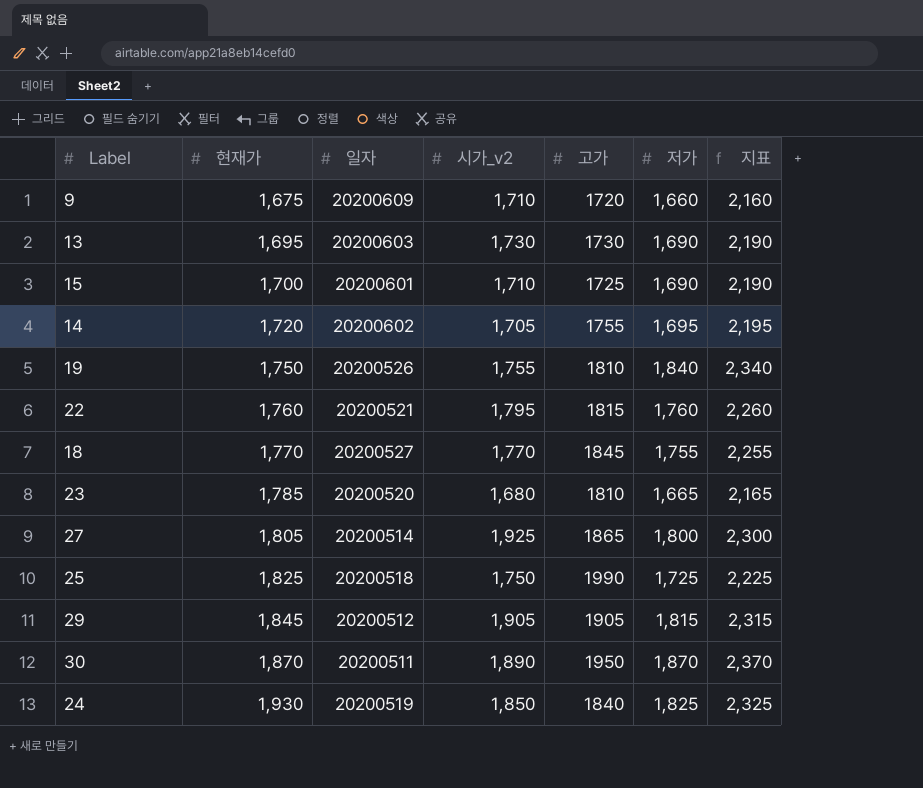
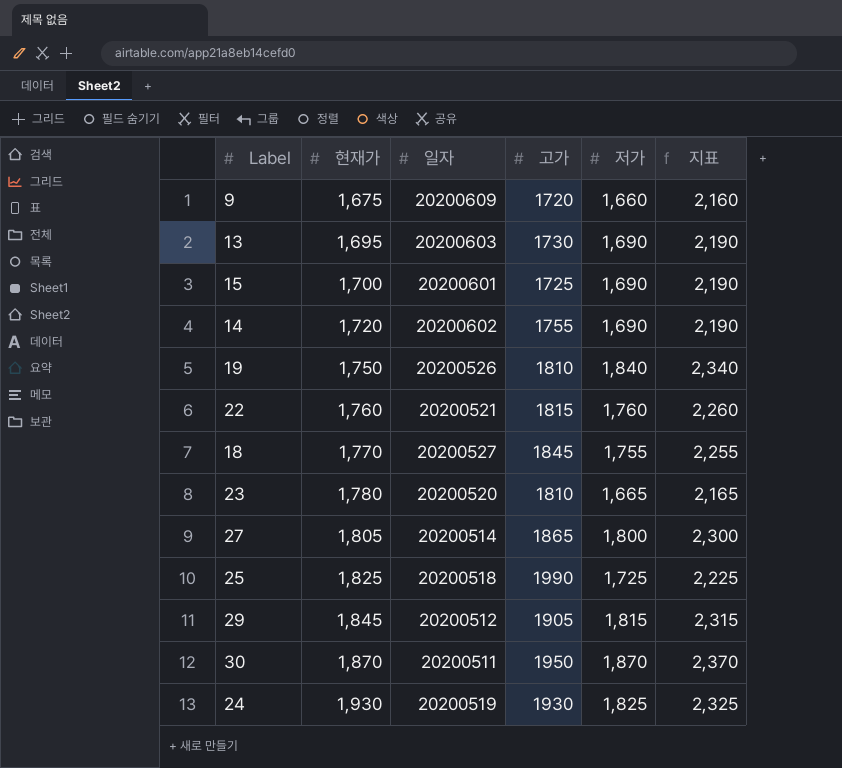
column 시가_v2 | position: 4 -> none
14 | 저가: 1,695 -> 1,690
14 | 지표: 2,195 -> 2,190
23 | 현재가: 1,785 -> 1,780
24 | 고가: 1840 -> 1930

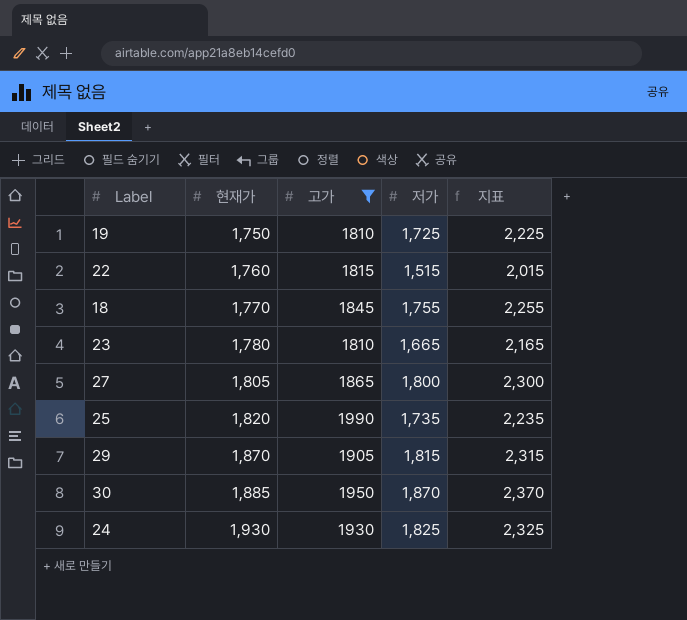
filter: none -> 고가 >= 1810
column 일자 | position: 3 -> none
19 | 저가: 1,840 -> 1,725
19 | 지표: 2,340 -> 2,225
22 | 저가: 1,760 -> 1,515
22 | 지표: 2,260 -> 2,015
25 | 현재가: 1,825 -> 1,820
25 | 저가: 1,725 -> 1,735
25 | 지표: 2,225 -> 2,235
29 | 현재가: 1,845 -> 1,870
30 | 현재가: 1,870 -> 1,885

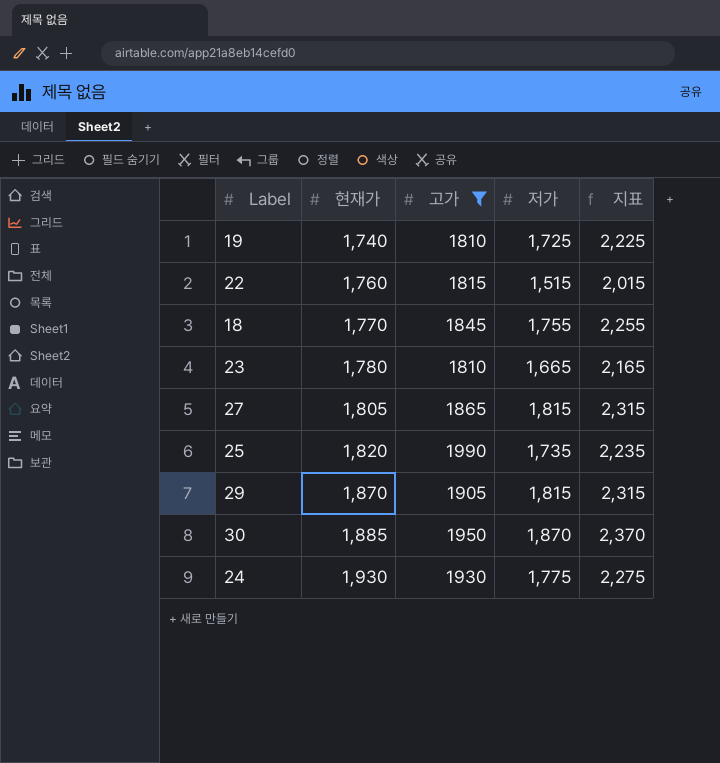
19 | 현재가: 1,750 -> 1,740
27 | 저가: 1,800 -> 1,815
27 | 지표: 2,300 -> 2,315
24 | 저가: 1,825 -> 1,775
24 | 지표: 2,325 -> 2,275

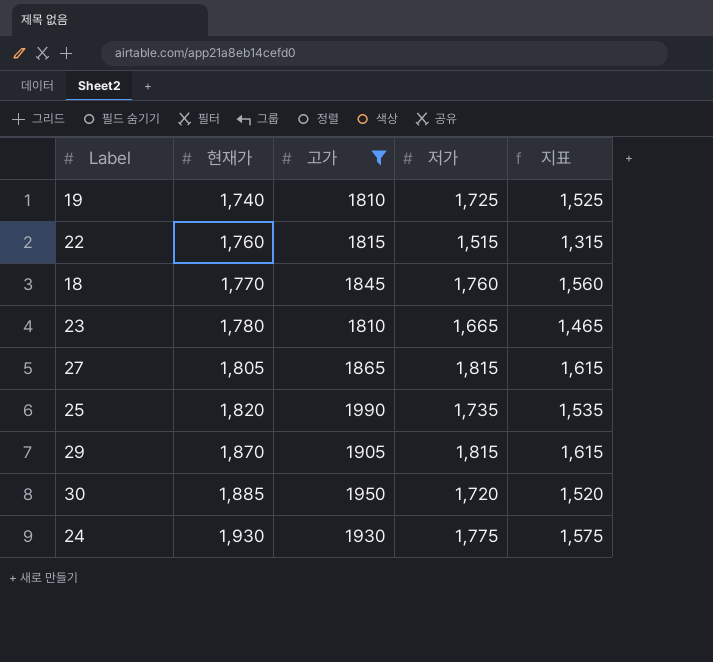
column 지표 | formula: [저가] + 500 -> [저가] - 200
18 | 저가: 1,755 -> 1,760
30 | 저가: 1,870 -> 1,720

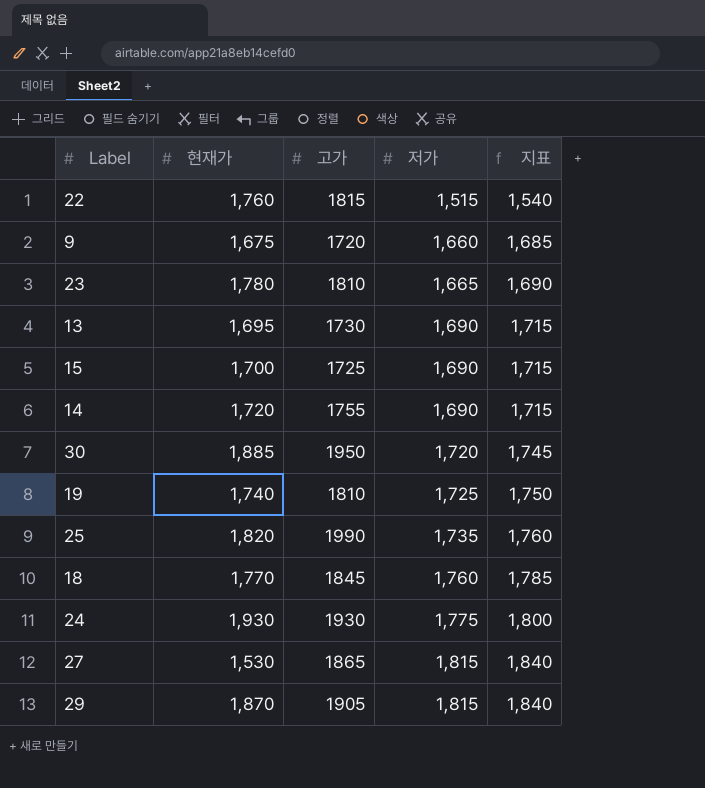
filter: 고가 >= 1810 -> none
row order: 현재가 ascending -> 저가 ascending
column 지표 | formula: [저가] - 200 -> [저가] + 25
27 | 현재가: 1,805 -> 1,530

